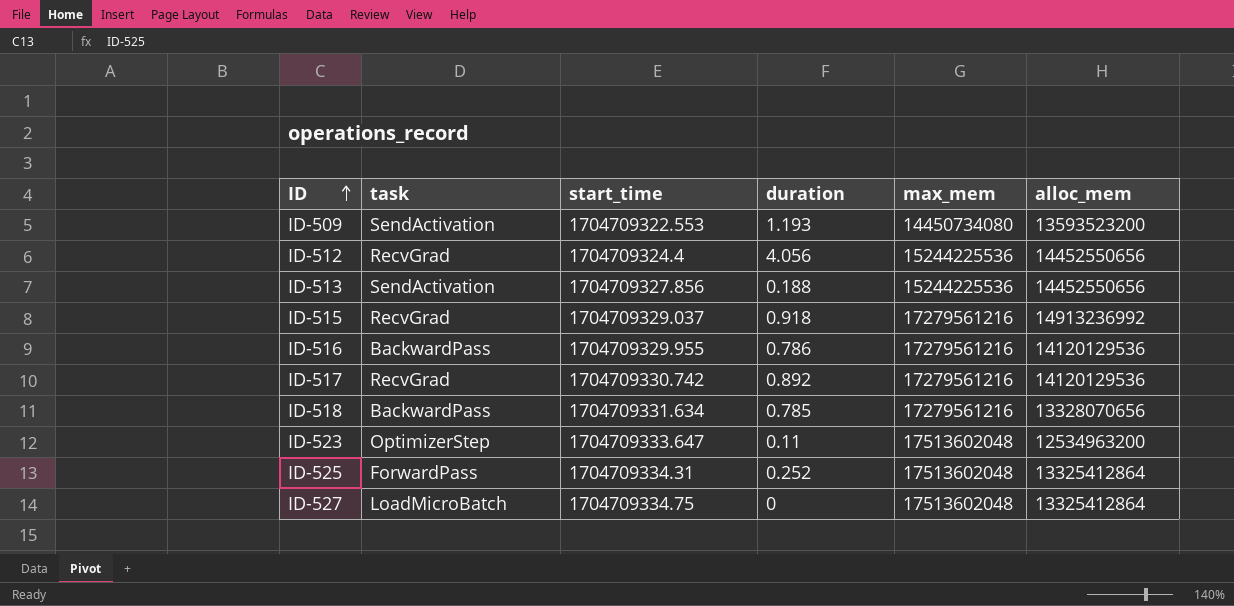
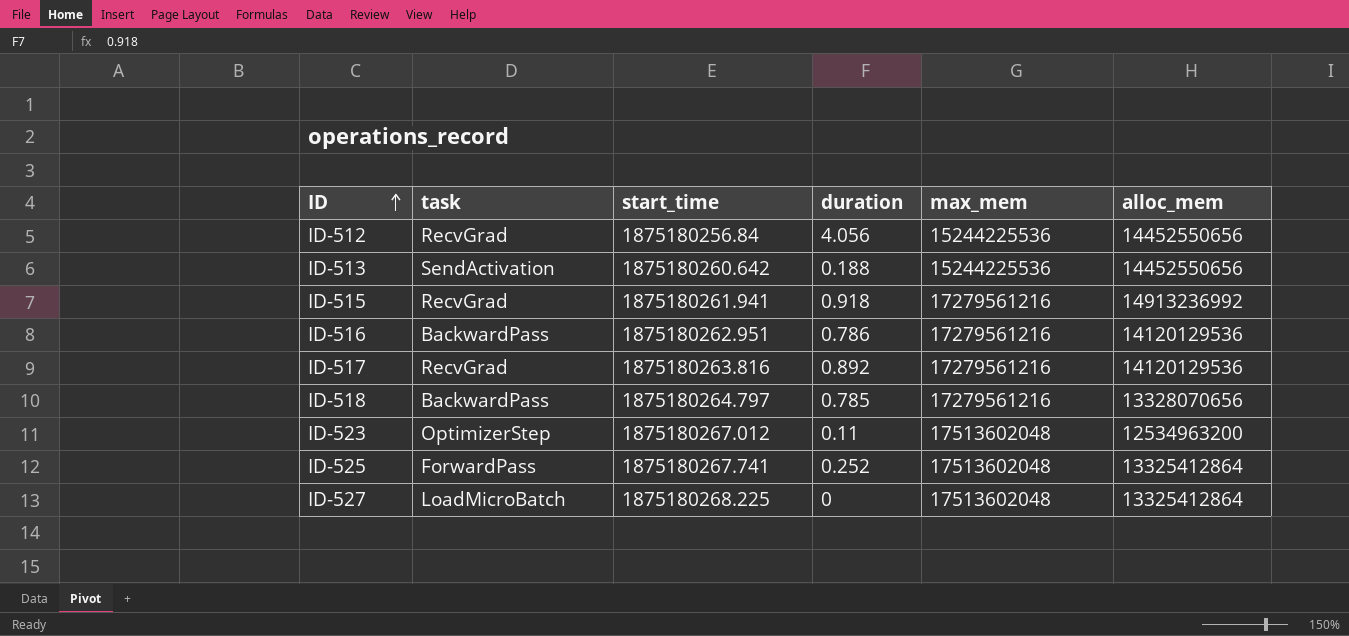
row ID-509: SendActivation | 1704709322.553 | 1.193 | 14450734080 | 13593523200 -> none
ID-512 | start_time: 1704709324.4 -> 1875180256.84
ID-513 | start_time: 1704709327.856 -> 1875180260.642
ID-515 | start_time: 1704709329.037 -> 1875180261.941
ID-516 | start_time: 1704709329.955 -> 1875180262.951
ID-517 | start_time: 1704709330.742 -> 1875180263.816
ID-518 | start_time: 1704709331.634 -> 1875180264.797
ID-523 | start_time: 1704709333.647 -> 1875180267.012
ID-525 | start_time: 1704709334.31 -> 1875180267.741
ID-527 | start_time: 1704709334.75 -> 1875180268.225

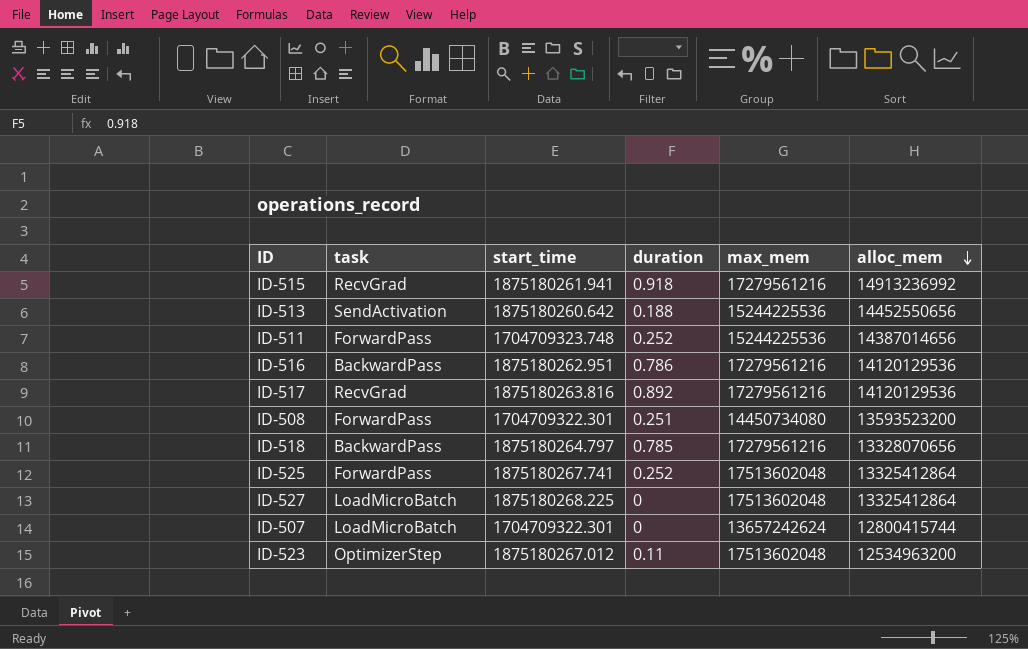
row order: ID ascending -> alloc_mem descending
row ID-512: RecvGrad | 1875180256.84 | 4.056 | 15244225536 | 14452550656 -> none
row ID-511: none -> ForwardPass | 1704709323.748 | 0.252 | 15244225536 | 14387014656
row ID-508: none -> ForwardPass | 1704709322.301 | 0.251 | 14450734080 | 13593523200
row ID-507: none -> LoadMicroBatch | 1704709322.301 | 0 | 13657242624 | 12800415744

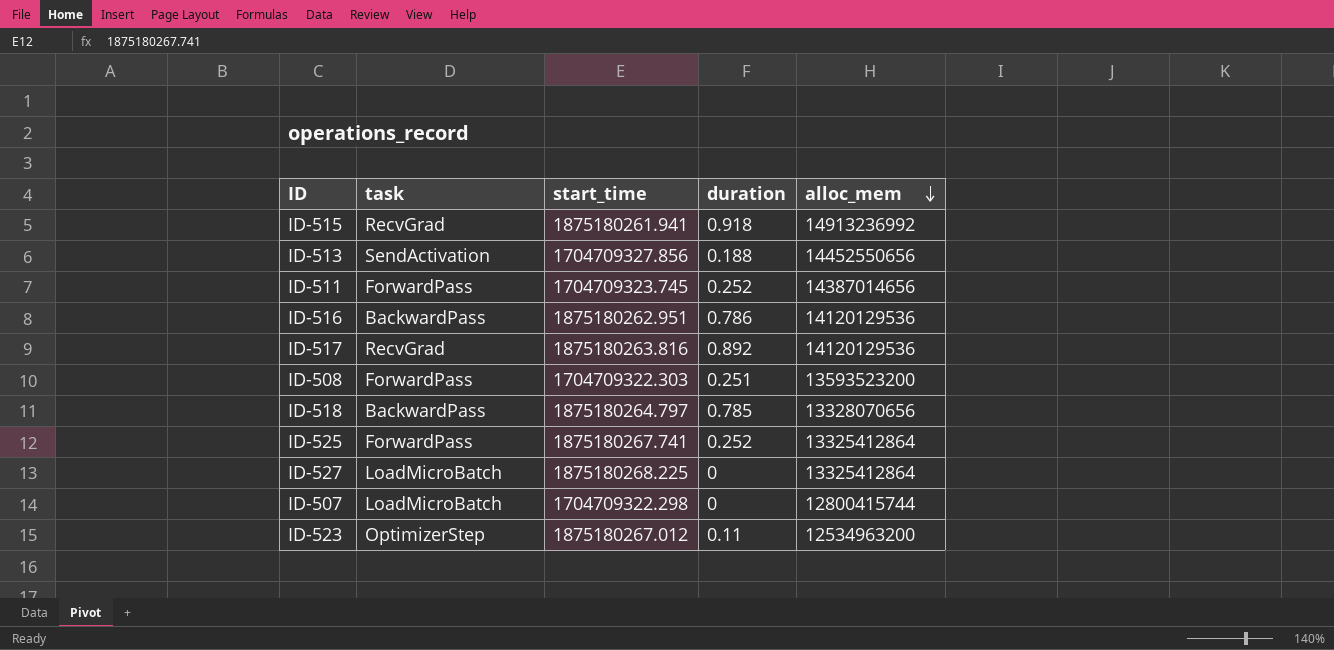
column max_mem | position: 5 -> none
ID-513 | start_time: 1875180260.642 -> 1704709327.856
ID-511 | start_time: 1704709323.748 -> 1704709323.745
ID-508 | start_time: 1704709322.301 -> 1704709322.303
ID-507 | start_time: 1704709322.301 -> 1704709322.298

